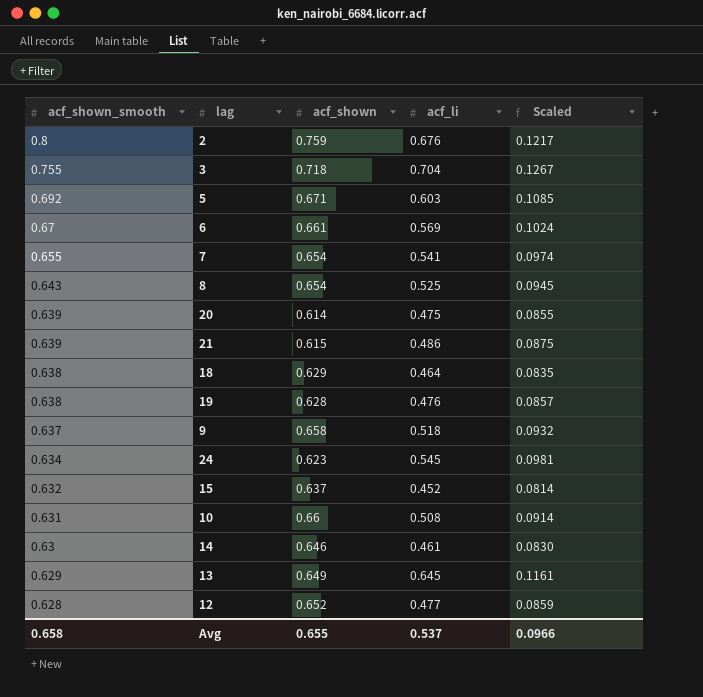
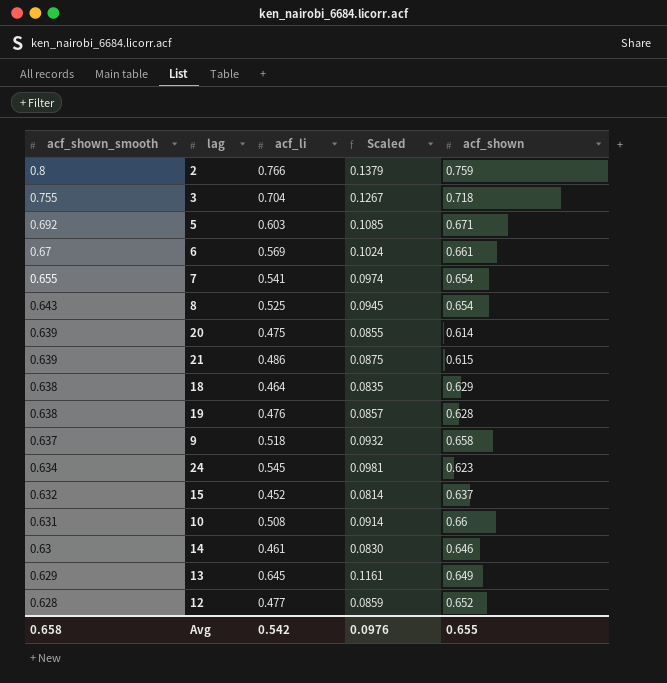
column acf_shown | position: 3 -> 5
2 | acf_li: 0.676 -> 0.766
2 | Scaled: 0.1217 -> 0.1379
Avg | acf_li: 0.537 -> 0.542
Avg | Scaled: 0.0966 -> 0.0976

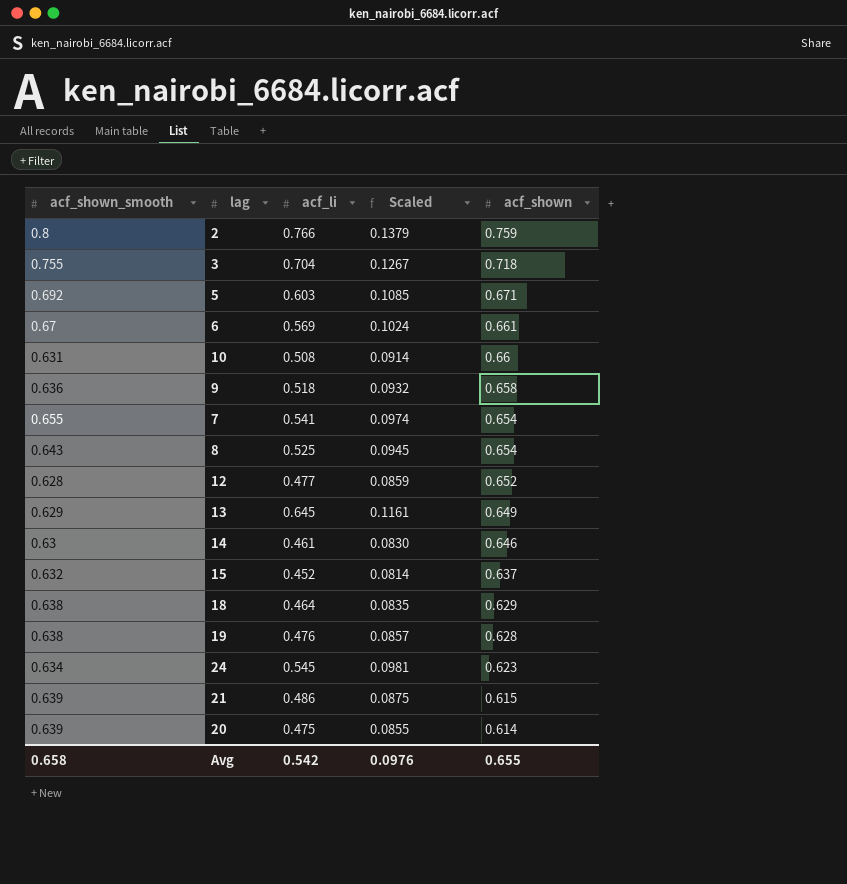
row order: acf_shown_smooth descending -> acf_shown descending
9 | acf_shown_smooth: 0.637 -> 0.636

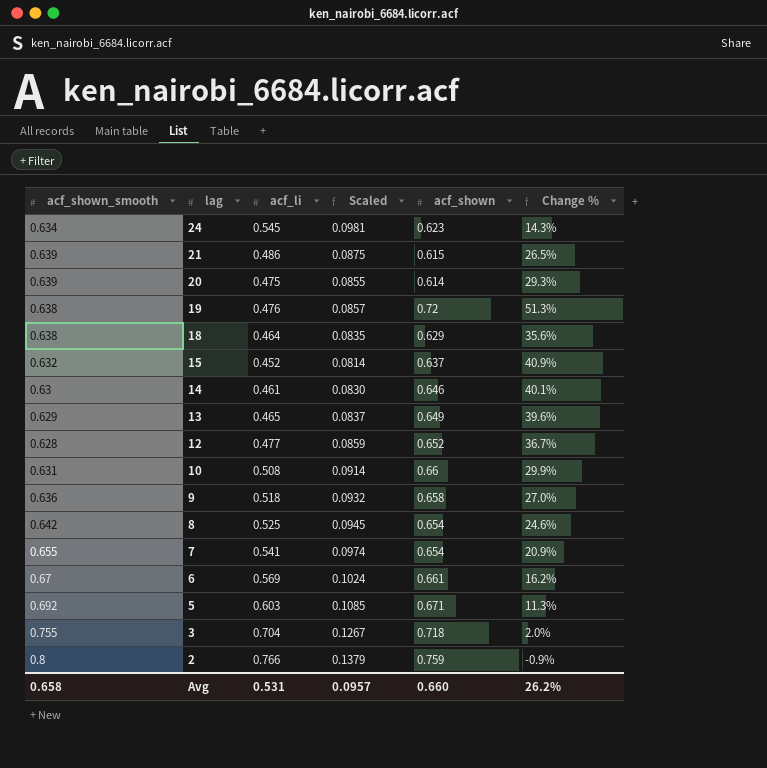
row order: acf_shown descending -> lag descending
column Change % | formula: none -> ([acf_shown] - [acf_li]) / [acf_li]
19 | acf_shown: 0.628 -> 0.72
13 | acf_li: 0.645 -> 0.465
13 | Scaled: 0.1161 -> 0.0837
8 | acf_shown_smooth: 0.643 -> 0.642
Avg | acf_li: 0.542 -> 0.531
Avg | Scaled: 0.0976 -> 0.0957
Avg | acf_shown: 0.655 -> 0.660

